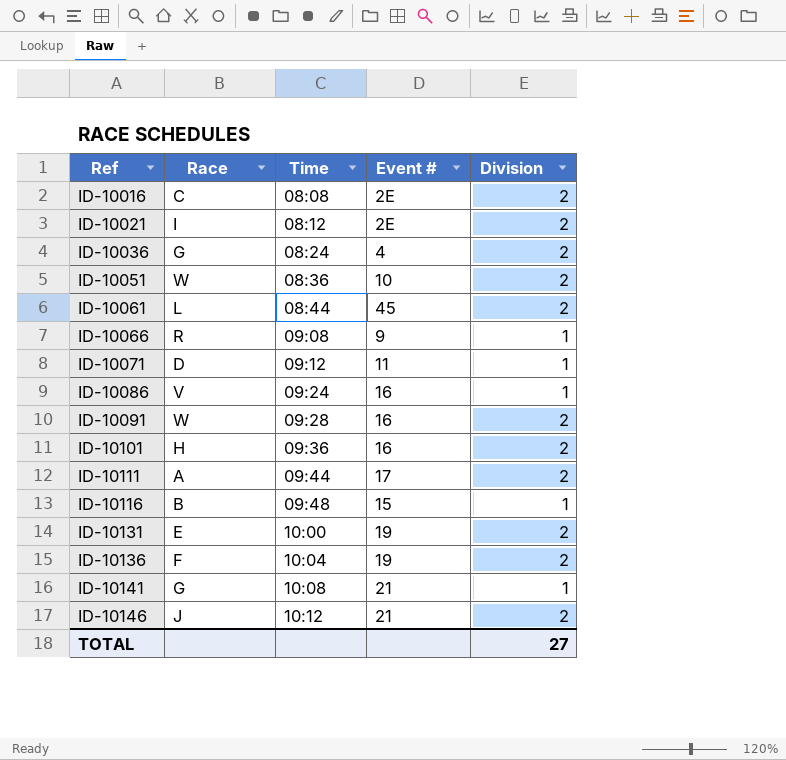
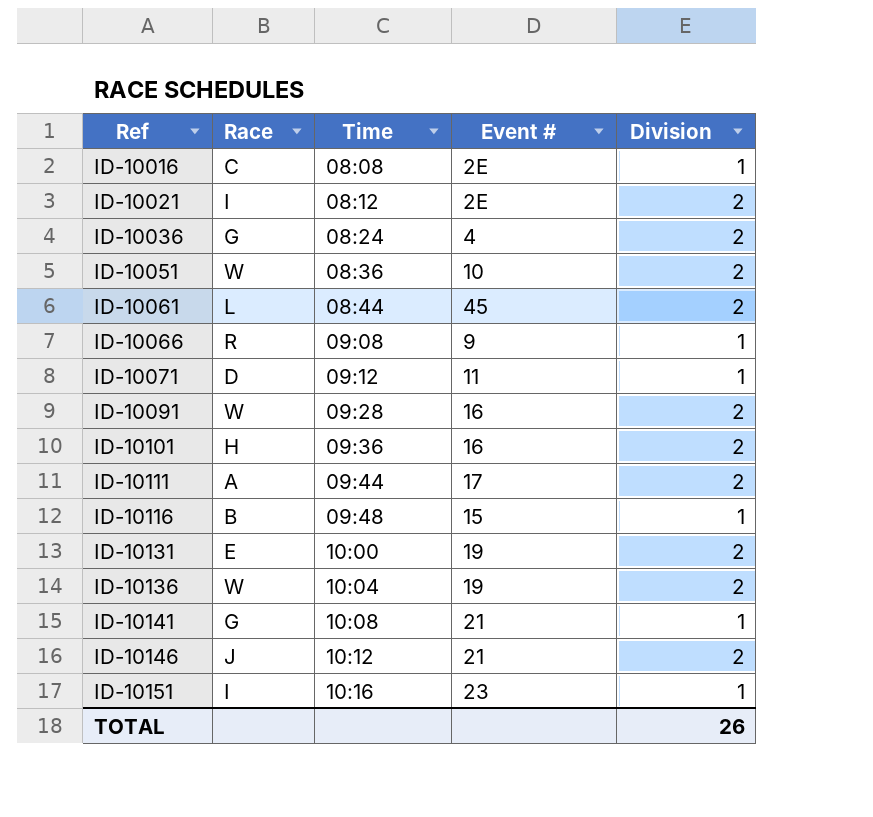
row ID-10086: V | 09:24 | 16 | 1 -> none
ID-10016 | Division: 2 -> 1
ID-10136 | Race: F -> W
row ID-10151: none -> I | 10:16 | 23 | 1
TOTAL | Division: 27 -> 26

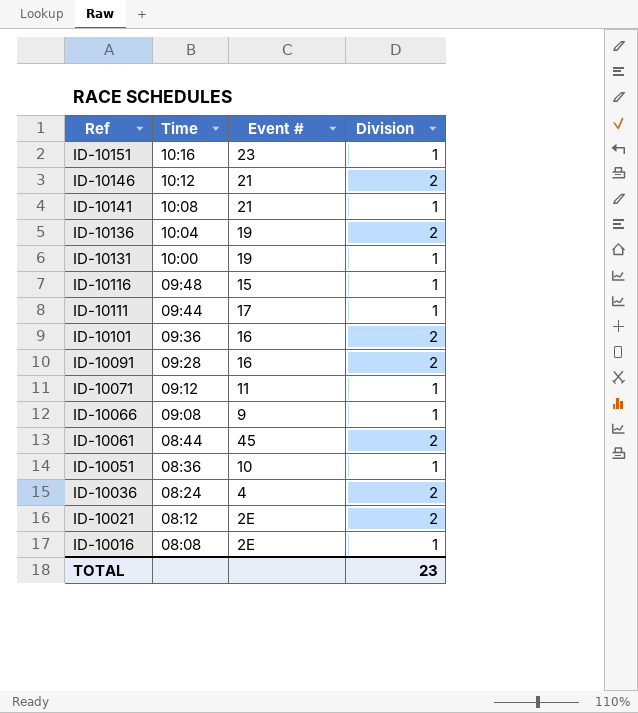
row order: Ref ascending -> Ref descending
column Race | position: 2 -> none
ID-10131 | Division: 2 -> 1
ID-10111 | Division: 2 -> 1
ID-10051 | Division: 2 -> 1
TOTAL | Division: 26 -> 23

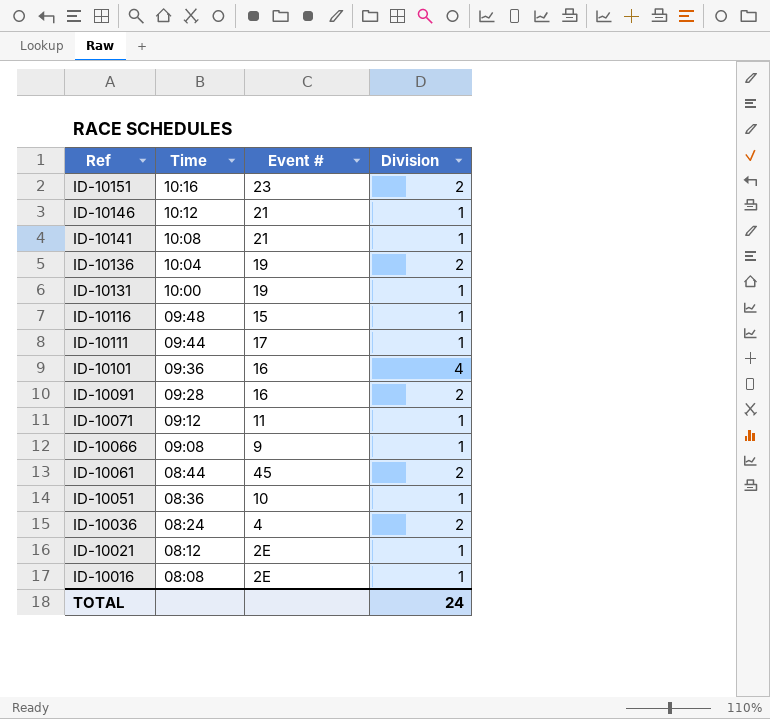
ID-10151 | Division: 1 -> 2
ID-10146 | Division: 2 -> 1
ID-10101 | Division: 2 -> 4
ID-10021 | Division: 2 -> 1
TOTAL | Division: 23 -> 24

